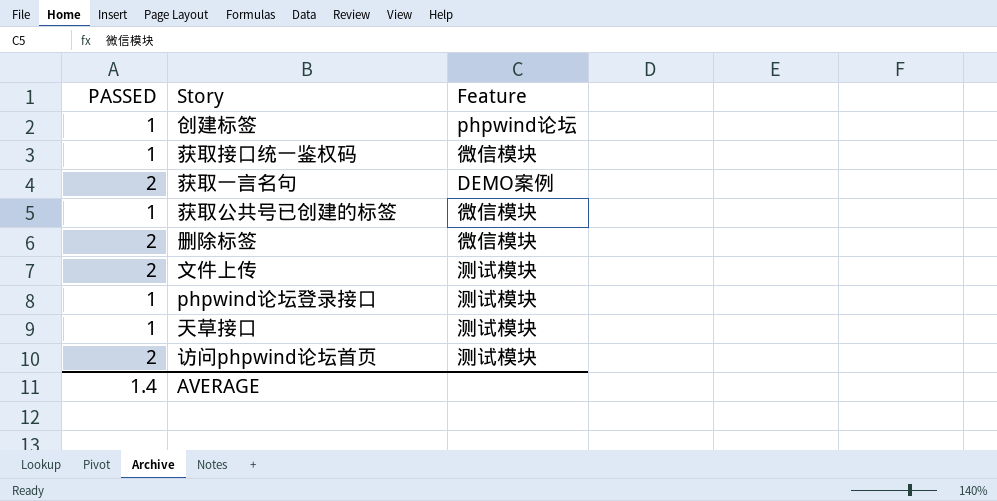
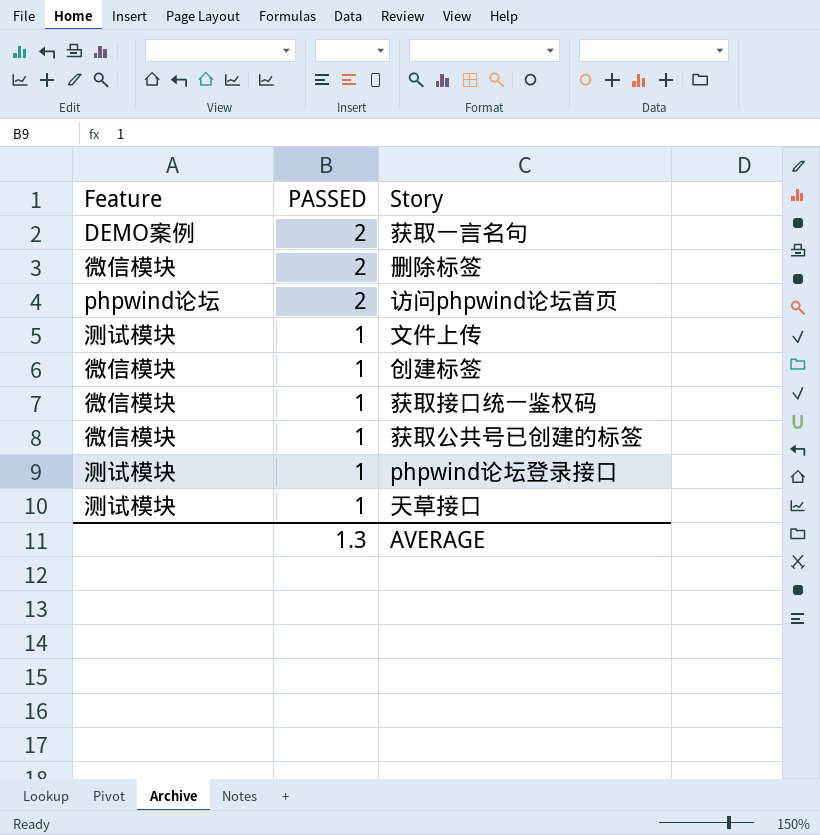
row order: none -> PASSED descending
column Feature | position: 3 -> 1
访问phpwind论坛首页 | Feature: 测试模块 -> phpwind论坛
文件上传 | PASSED: 2 -> 1
创建标签 | Feature: phpwind论坛 -> 微信模块
AVERAGE | PASSED: 1.4 -> 1.3

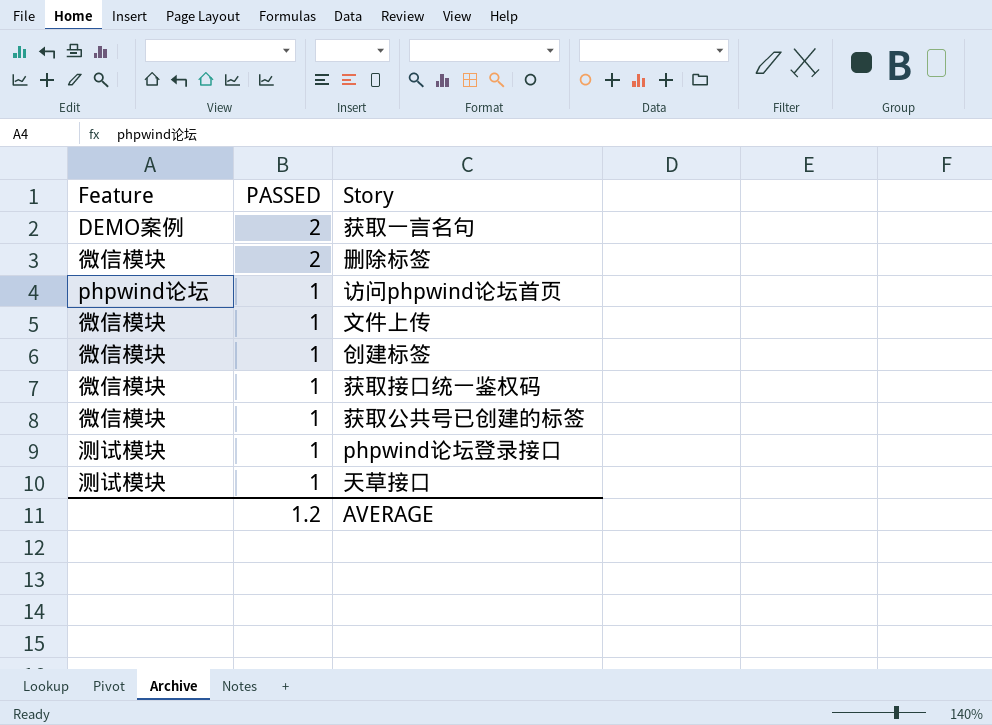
访问phpwind论坛首页 | PASSED: 2 -> 1
文件上传 | Feature: 测试模块 -> 微信模块
AVERAGE | PASSED: 1.3 -> 1.2

